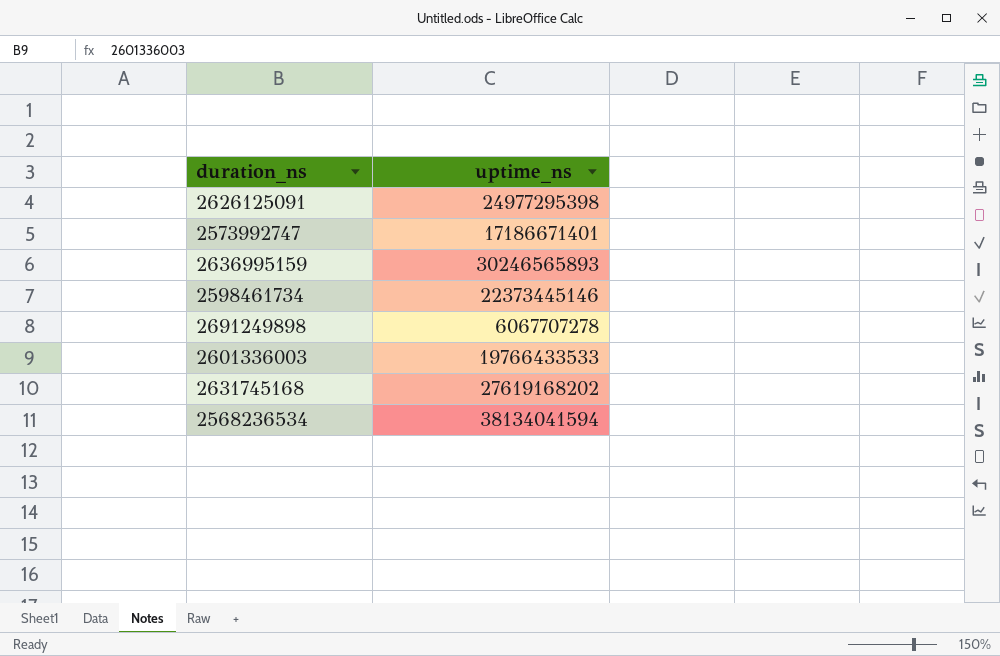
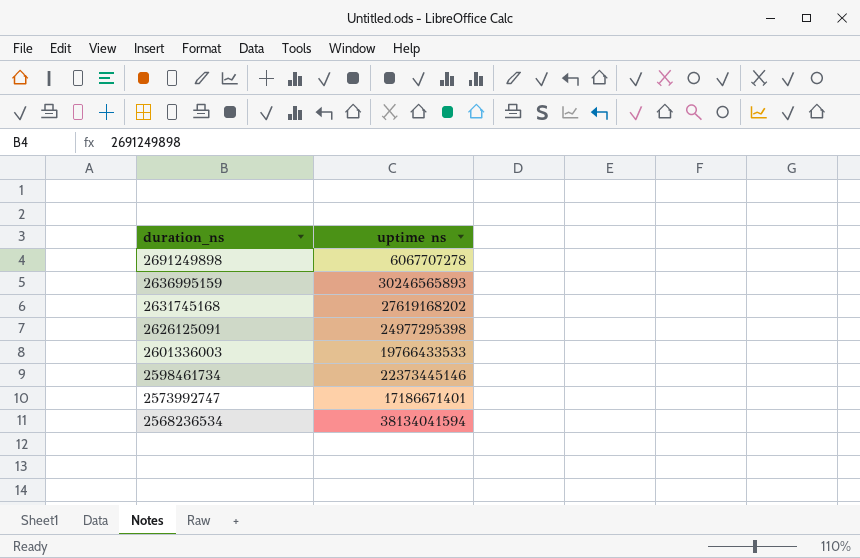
row order: none -> duration_ns descending
column name: uptime_ns -> uptime ns

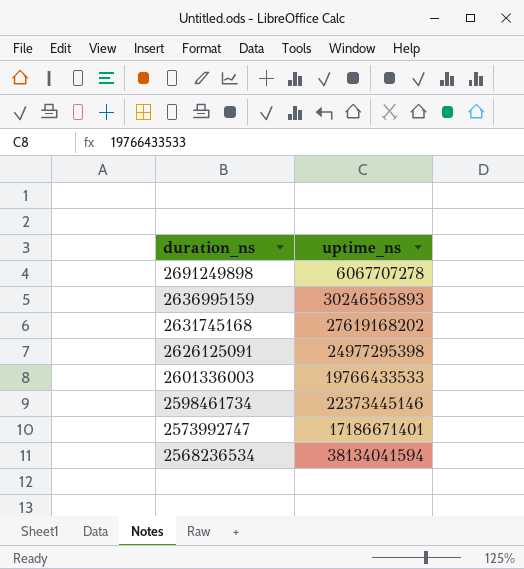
column name: uptime ns -> uptime_ns

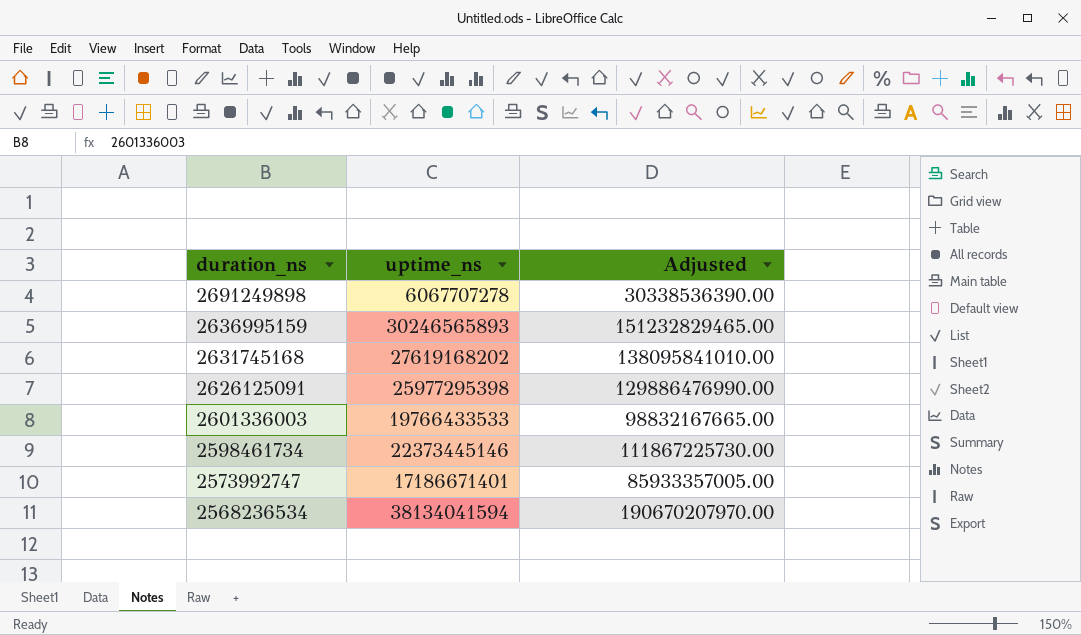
column Adjusted | formula: none -> [uptime_ns] * 5
2626125091 | uptime_ns: 24977295398 -> 25977295398

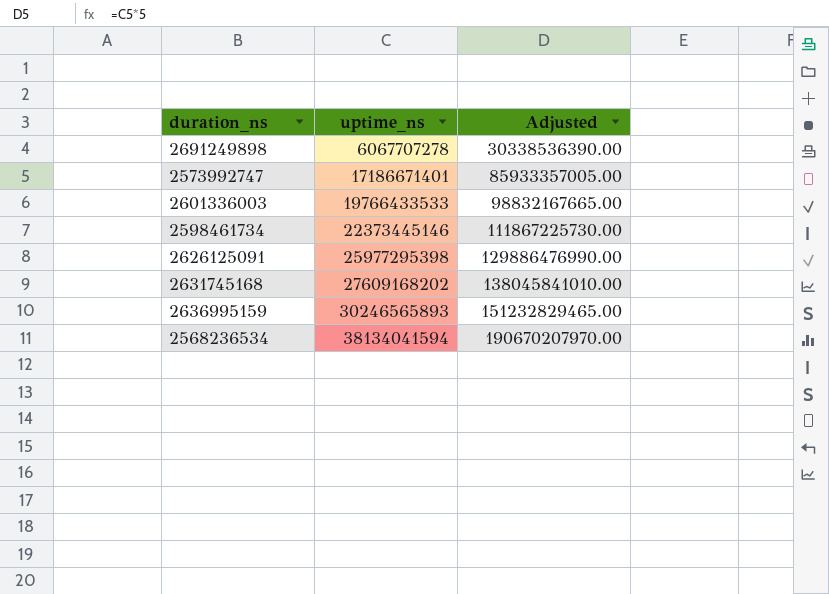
row order: duration_ns descending -> uptime_ns ascending
2631745168 | uptime_ns: 27619168202 -> 27609168202
2631745168 | Adjusted: 138095841010.00 -> 138045841010.00

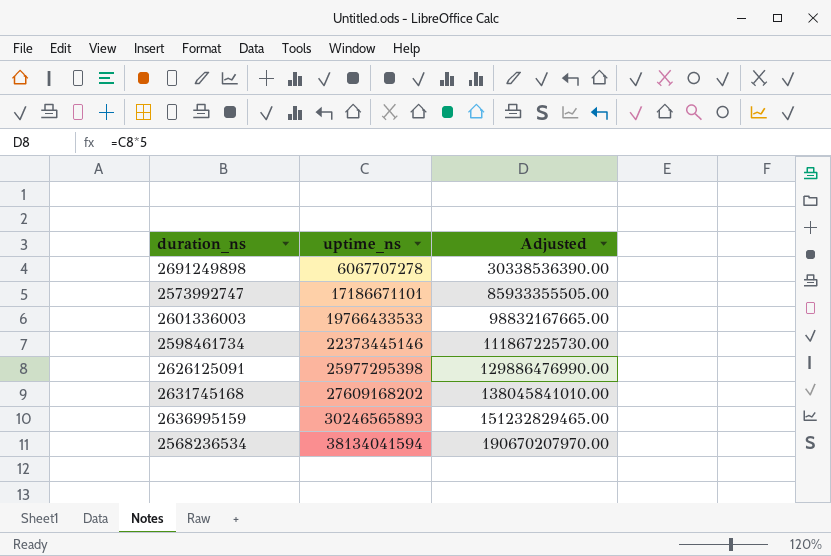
2573992747 | uptime_ns: 17186671401 -> 17186671101
2573992747 | Adjusted: 85933357005.00 -> 85933355505.00

